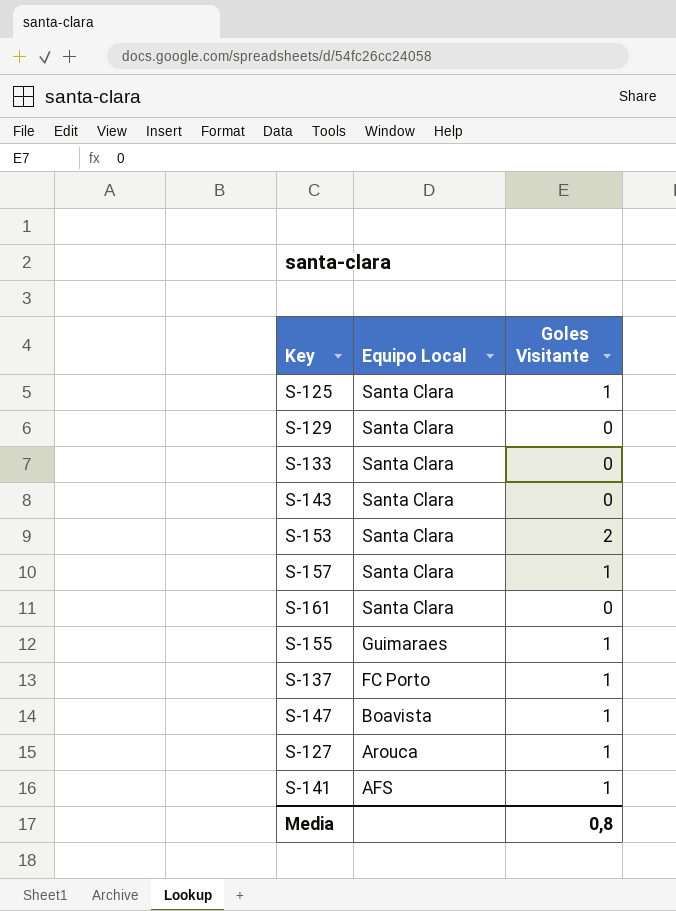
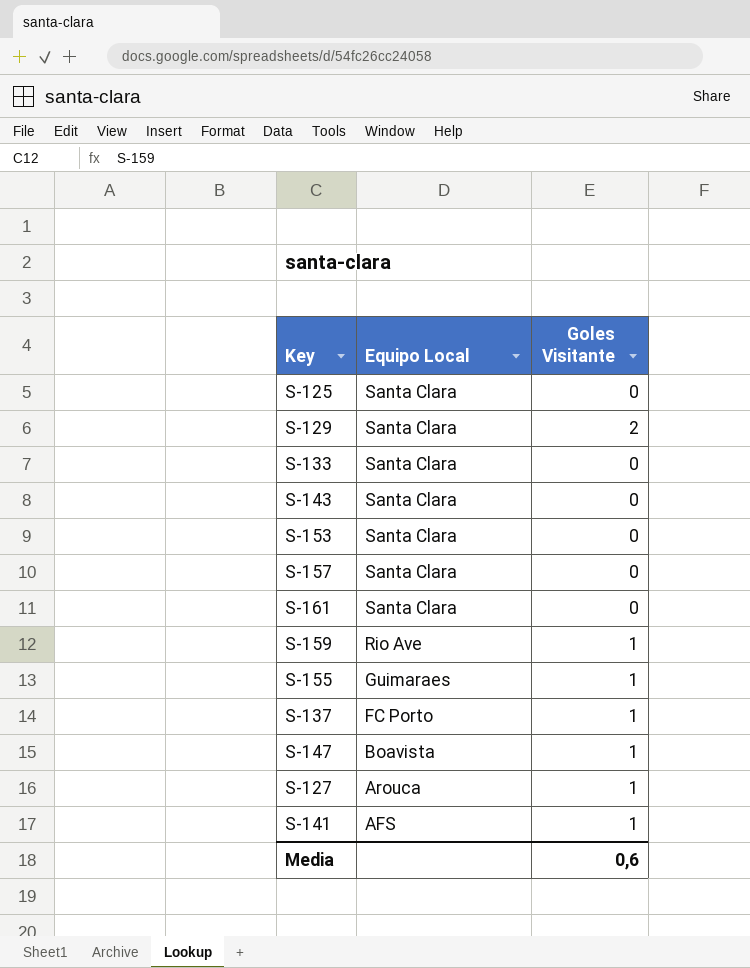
S-125 | Goles Visitante: 1 -> 0
S-129 | Goles Visitante: 0 -> 2
S-153 | Goles Visitante: 2 -> 0
S-157 | Goles Visitante: 1 -> 0
row S-159: none -> Rio Ave | 1
Media | Goles Visitante: 0,8 -> 0,6

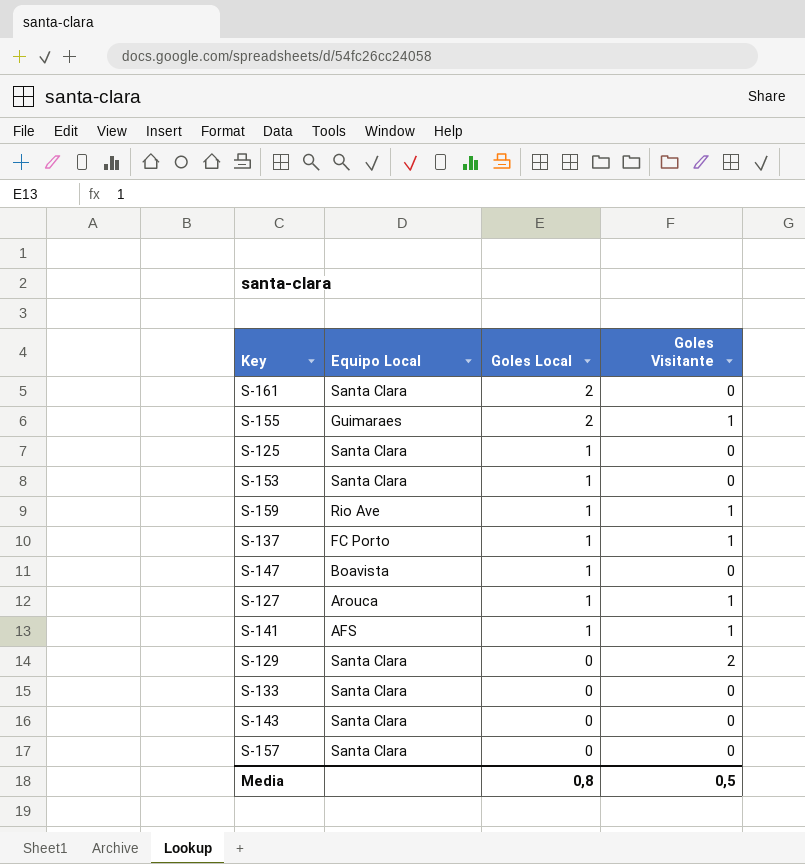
row order: Equipo Local descending -> Goles Local descending
column Goles Local | position: none -> 3
S-147 | Goles Visitante: 1 -> 0
Media | Goles Visitante: 0,6 -> 0,5

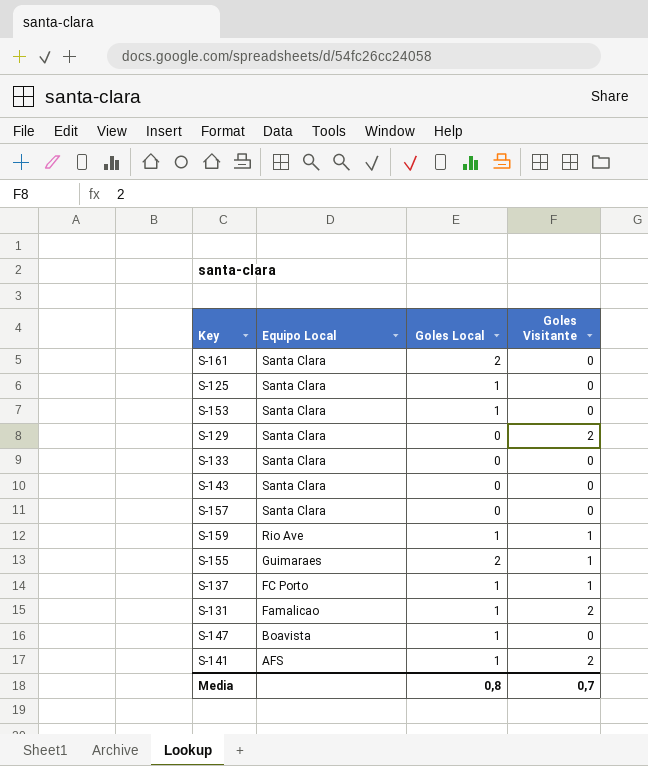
row order: Goles Local descending -> Equipo Local descending
row S-127: Arouca | 1 | 1 -> none
row S-131: none -> Famalicao | 1 | 2
S-141 | Goles Visitante: 1 -> 2
Media | Goles Visitante: 0,5 -> 0,7

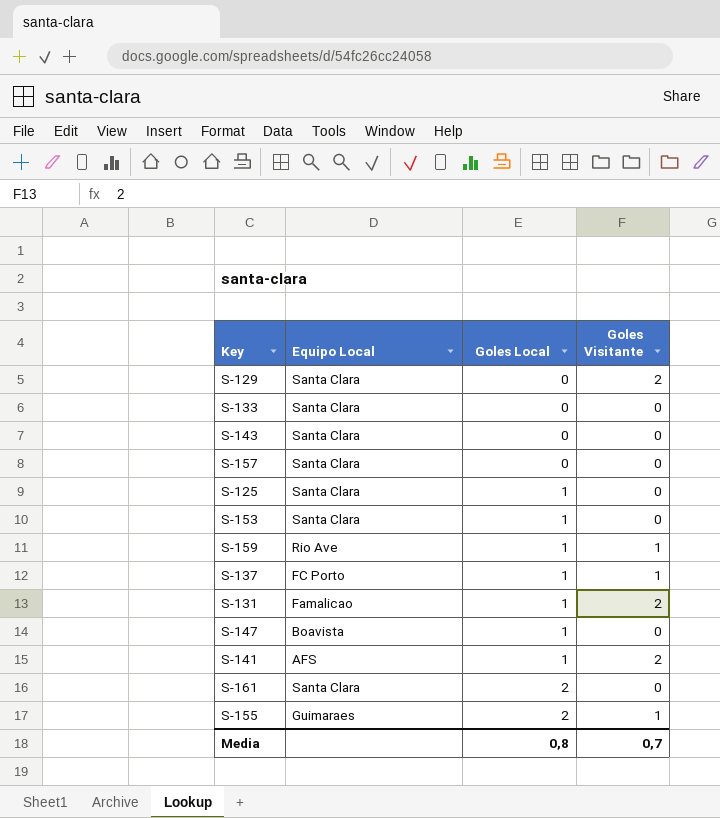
row order: Equipo Local descending -> Goles Local ascending

